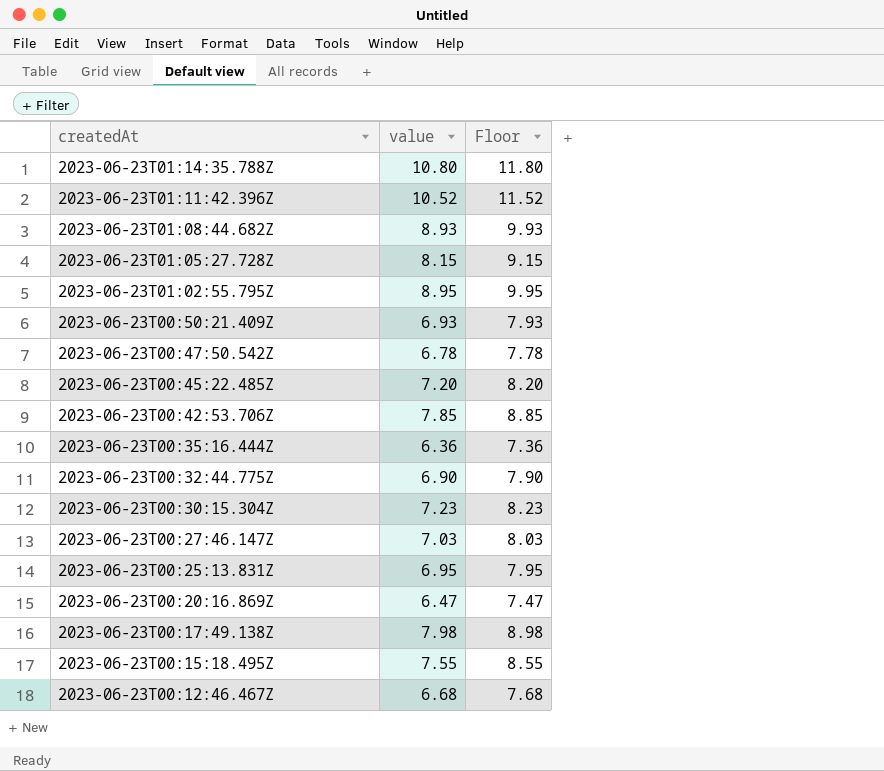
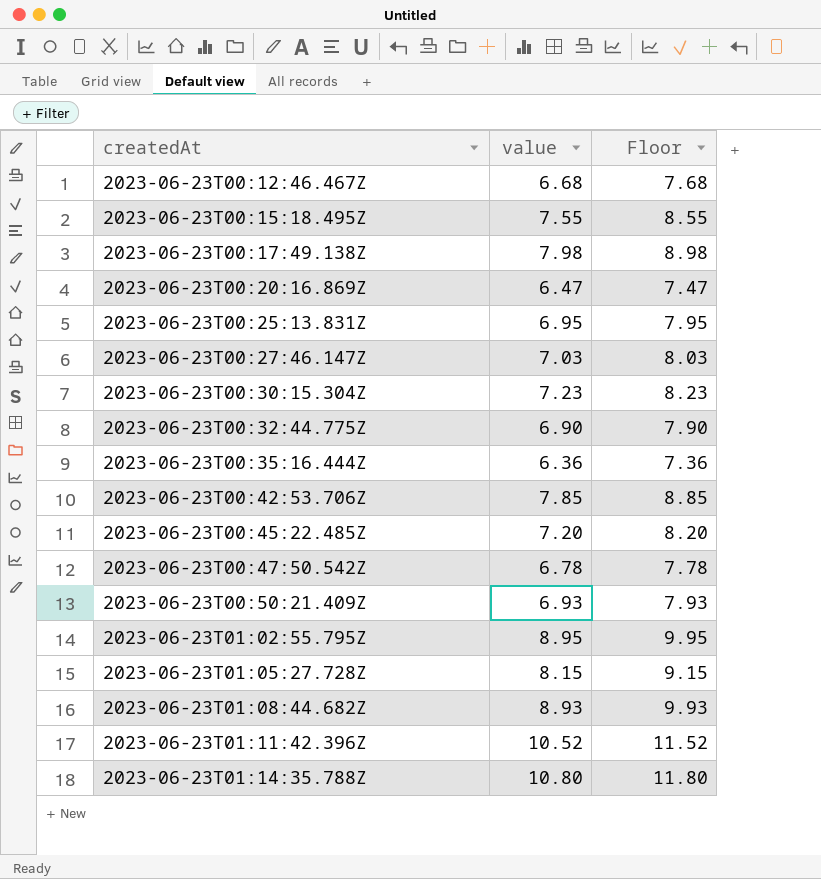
row order: createdAt descending -> createdAt ascending

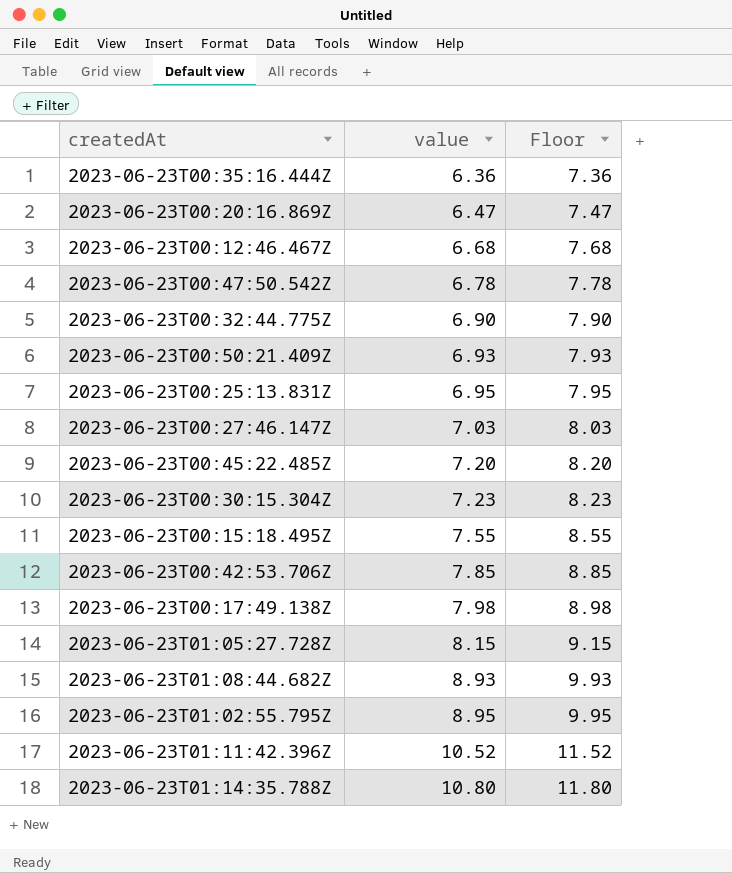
row order: createdAt ascending -> value ascending

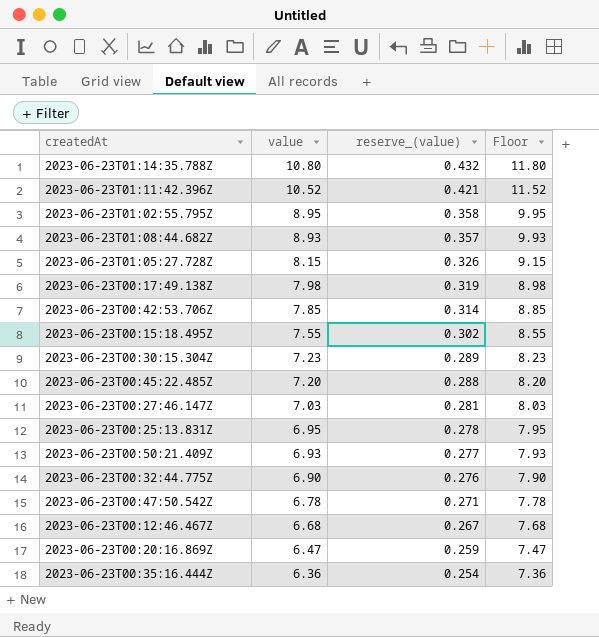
row order: value ascending -> value descending
column reserve_(value) | formula: none -> [value] * 0.04

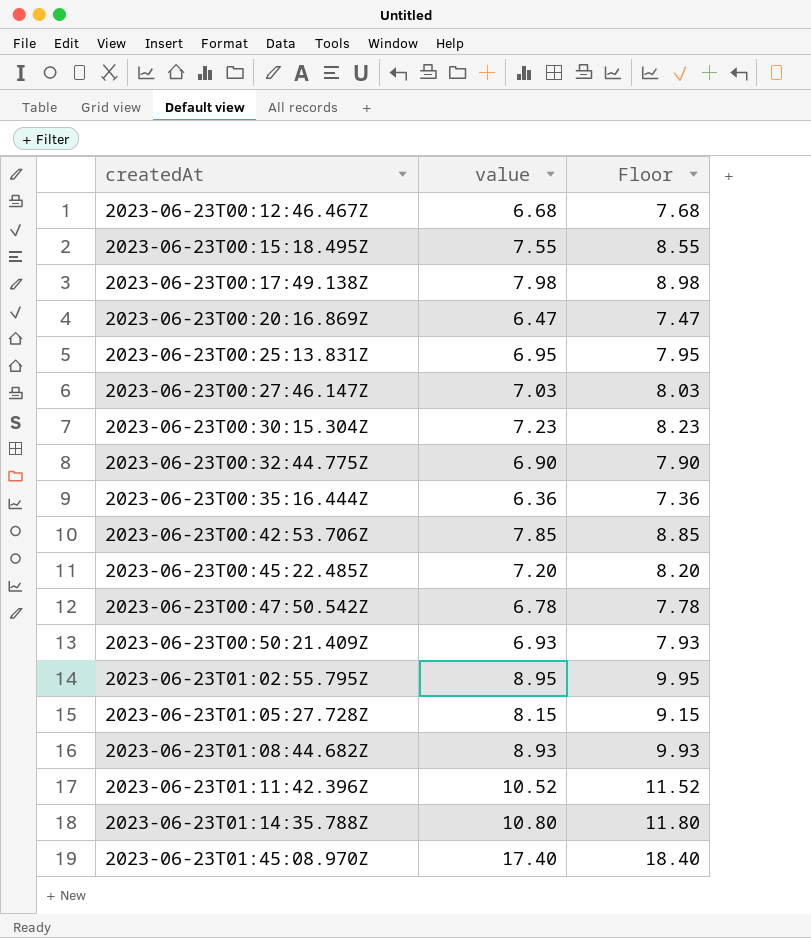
row order: value descending -> createdAt ascending
column reserve_(value) | formula: [value] * 0.04 -> none
row 2023-06-23T01:45:08.970Z: none -> 17.40 | 18.40

